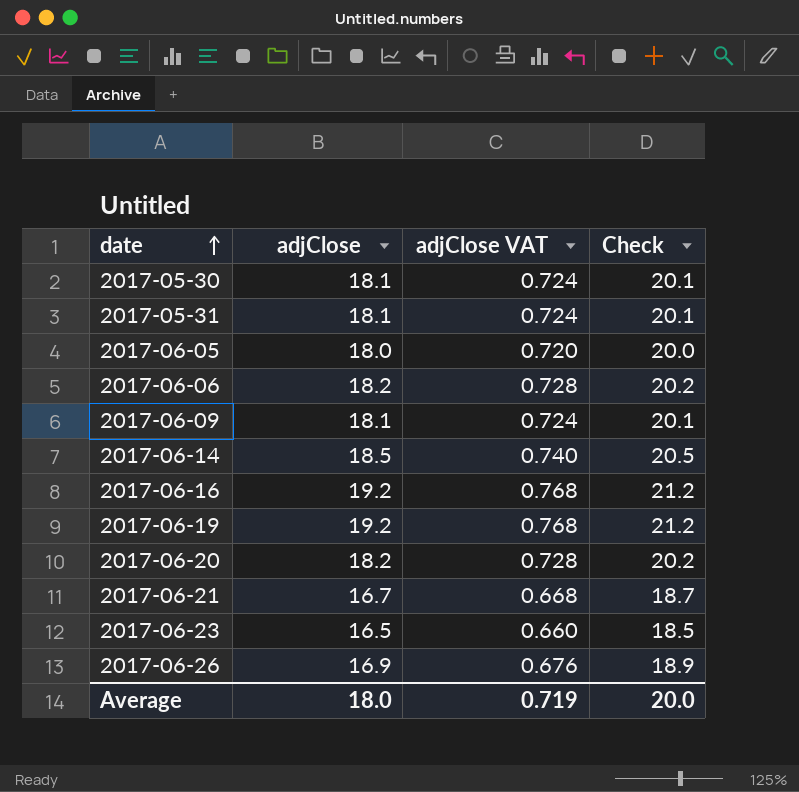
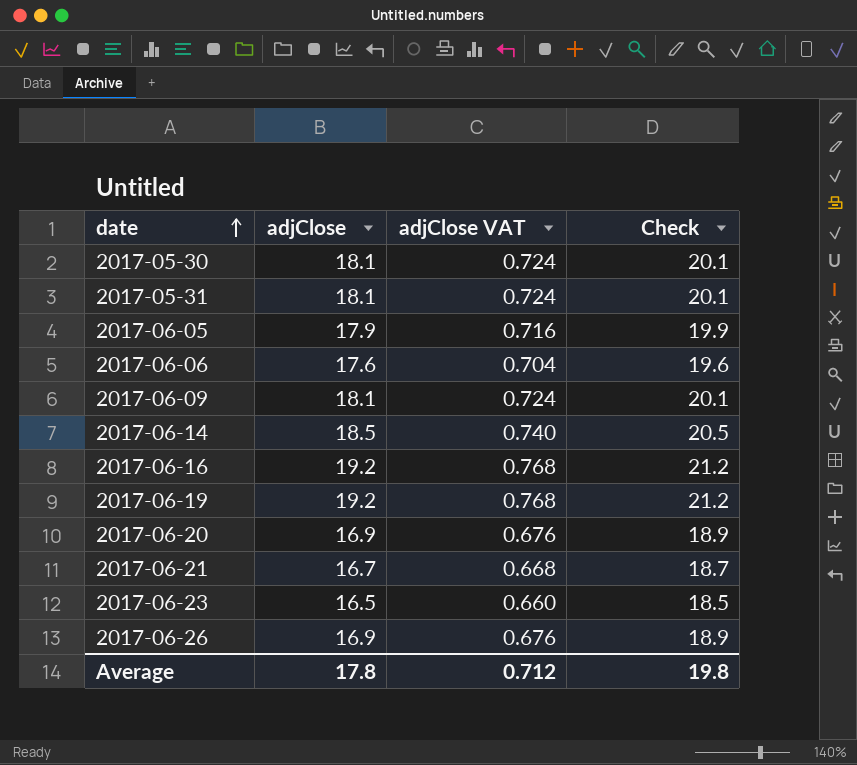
2017-06-05 | adjClose: 18.0 -> 17.9
2017-06-05 | adjClose VAT: 0.720 -> 0.716
2017-06-05 | Check: 20.0 -> 19.9
2017-06-06 | adjClose: 18.2 -> 17.6
2017-06-06 | adjClose VAT: 0.728 -> 0.704
2017-06-06 | Check: 20.2 -> 19.6
2017-06-20 | adjClose: 18.2 -> 16.9
2017-06-20 | adjClose VAT: 0.728 -> 0.676
2017-06-20 | Check: 20.2 -> 18.9
Average | adjClose: 18.0 -> 17.8
Average | adjClose VAT: 0.719 -> 0.712
Average | Check: 20.0 -> 19.8

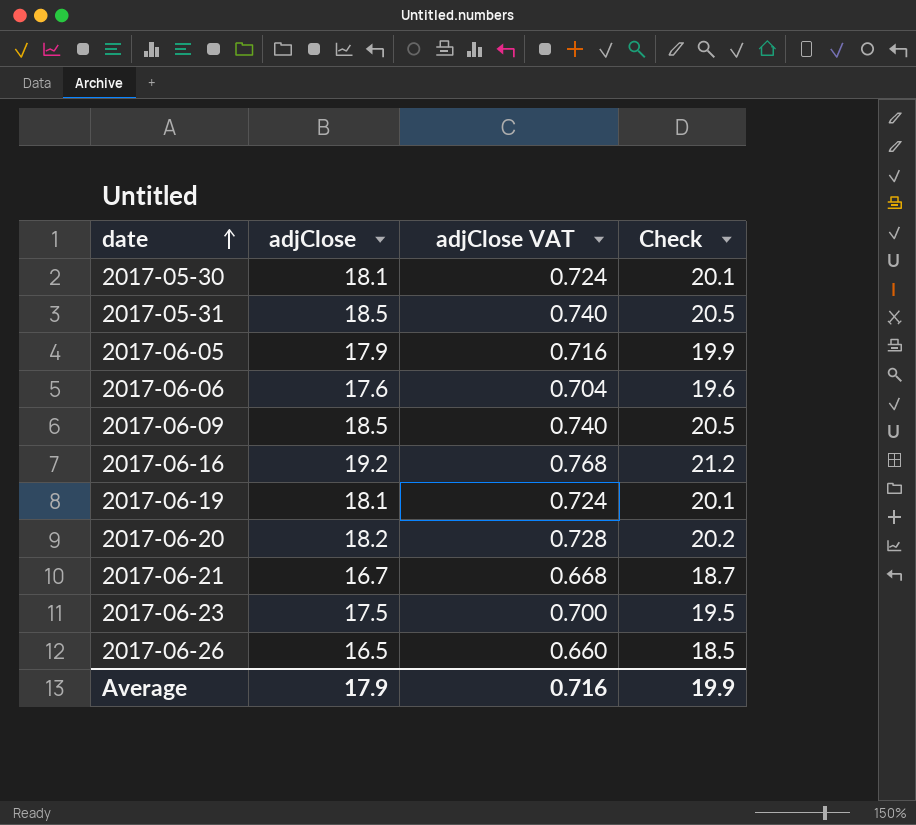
row 2017-06-14: 18.5 | 0.740 | 20.5 -> none
2017-05-31 | adjClose: 18.1 -> 18.5
2017-05-31 | adjClose VAT: 0.724 -> 0.740
2017-05-31 | Check: 20.1 -> 20.5
2017-06-09 | adjClose: 18.1 -> 18.5
2017-06-09 | adjClose VAT: 0.724 -> 0.740
2017-06-09 | Check: 20.1 -> 20.5
2017-06-19 | adjClose: 19.2 -> 18.1
2017-06-19 | adjClose VAT: 0.768 -> 0.724
2017-06-19 | Check: 21.2 -> 20.1
2017-06-20 | adjClose: 16.9 -> 18.2
2017-06-20 | adjClose VAT: 0.676 -> 0.728
2017-06-20 | Check: 18.9 -> 20.2
2017-06-23 | adjClose: 16.5 -> 17.5
2017-06-23 | adjClose VAT: 0.660 -> 0.700
2017-06-23 | Check: 18.5 -> 19.5
2017-06-26 | adjClose: 16.9 -> 16.5
2017-06-26 | adjClose VAT: 0.676 -> 0.660
2017-06-26 | Check: 18.9 -> 18.5
Average | adjClose: 17.8 -> 17.9
Average | adjClose VAT: 0.712 -> 0.716
Average | Check: 19.8 -> 19.9

